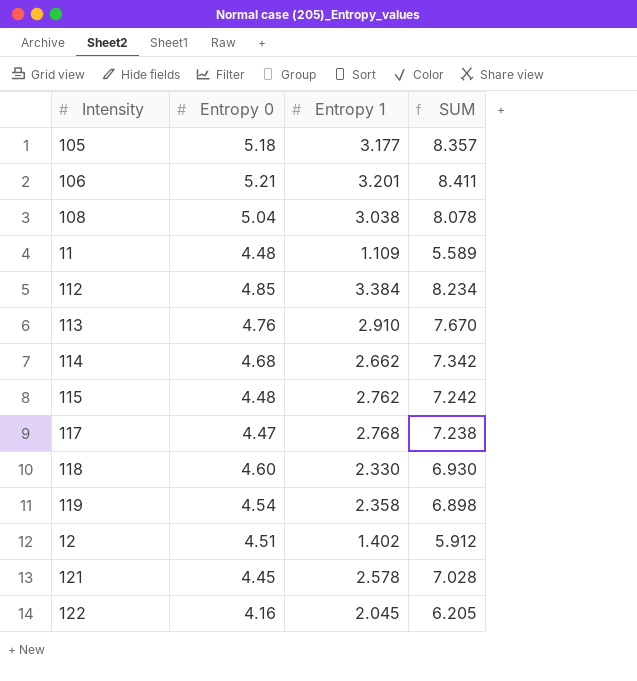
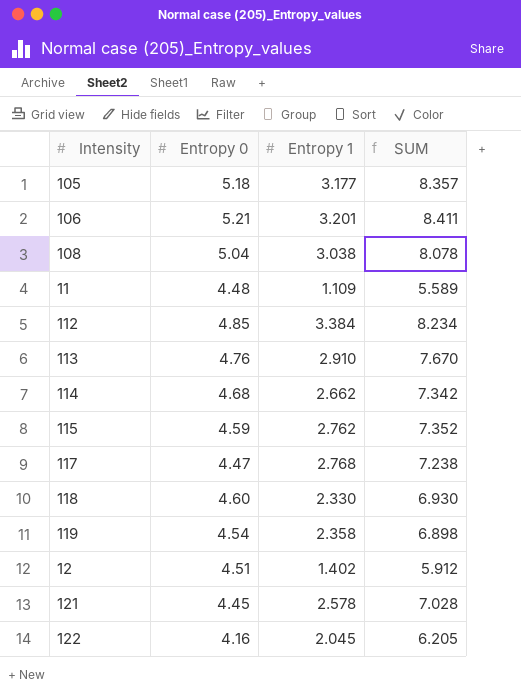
115 | Entropy 0: 4.48 -> 4.59
115 | SUM: 7.242 -> 7.352

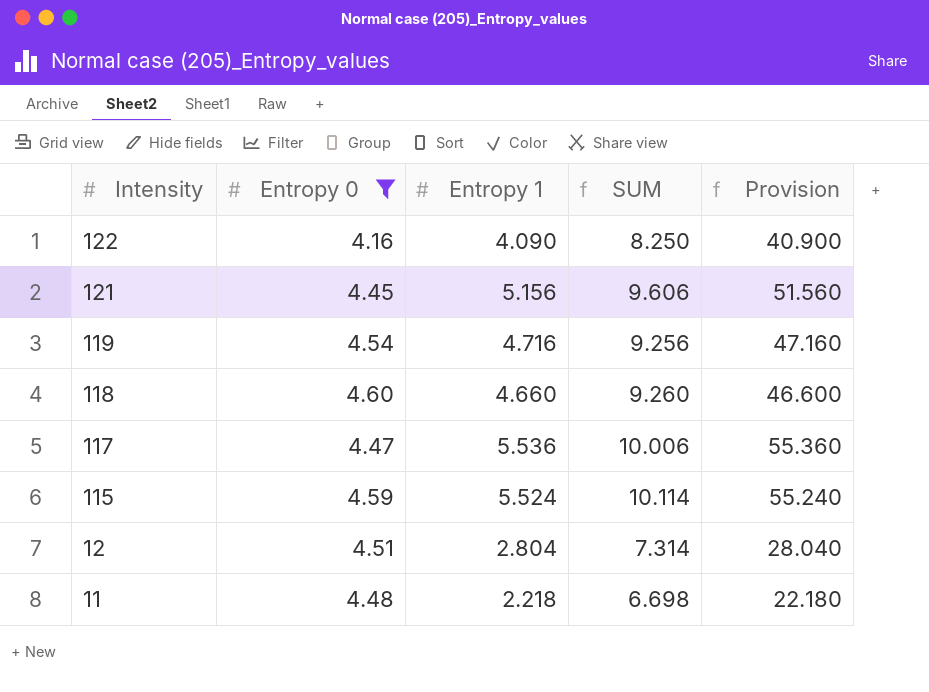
filter: none -> Entropy 0 <= 4.60
row order: none -> Intensity descending
column Provision | formula: none -> [Entropy 1] * 10
122 | Entropy 1: 2.045 -> 4.090
122 | SUM: 6.205 -> 8.250
121 | Entropy 1: 2.578 -> 5.156
121 | SUM: 7.028 -> 9.606
119 | Entropy 1: 2.358 -> 4.716
119 | SUM: 6.898 -> 9.256
118 | Entropy 1: 2.330 -> 4.660
118 | SUM: 6.930 -> 9.260
117 | Entropy 1: 2.768 -> 5.536
117 | SUM: 7.238 -> 10.006
115 | Entropy 1: 2.762 -> 5.524
115 | SUM: 7.352 -> 10.114
12 | Entropy 1: 1.402 -> 2.804
12 | SUM: 5.912 -> 7.314
11 | Entropy 1: 1.109 -> 2.218
11 | SUM: 5.589 -> 6.698

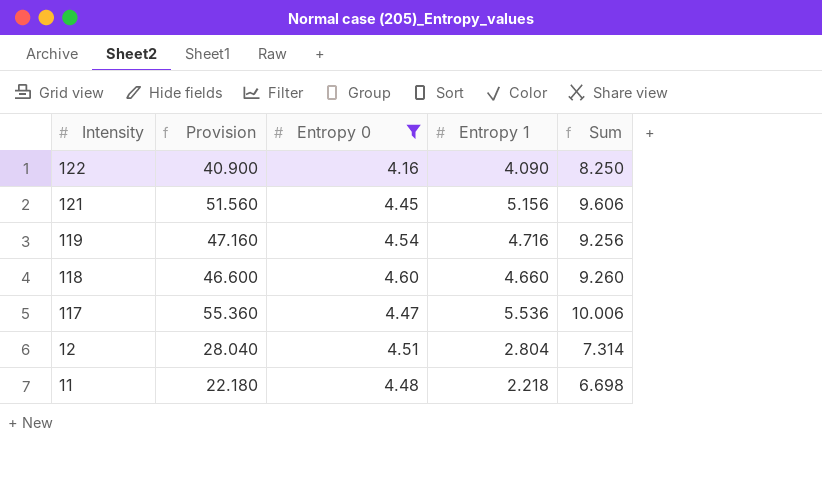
column Provision | position: 5 -> 2
column name: SUM -> Sum
row 115: 4.59 | 5.524 | 10.114 | 55.240 -> none

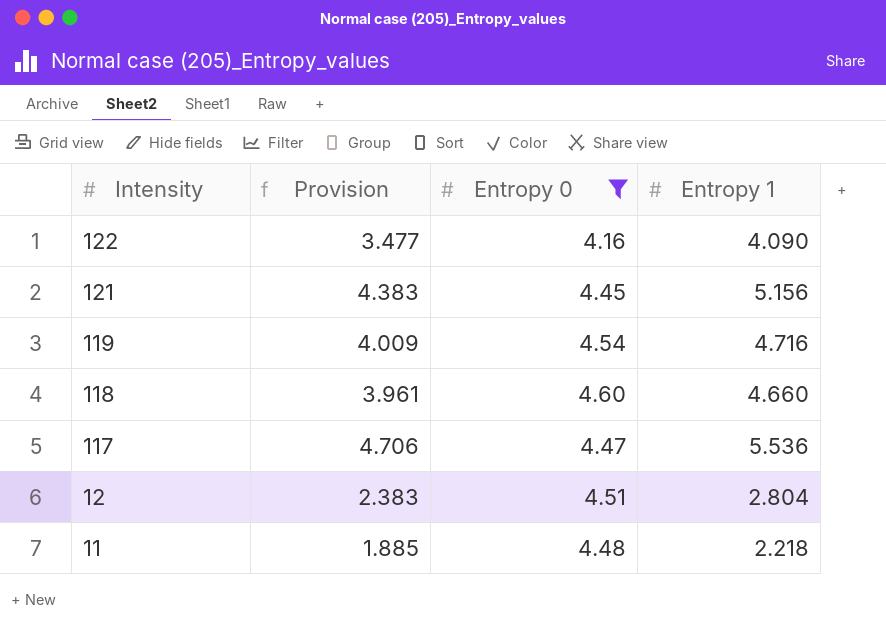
column Sum | formula: [Entropy 0] + [Entropy 1] -> none
column Provision | formula: [Entropy 1] * 10 -> [Entropy 1] * 0.85

